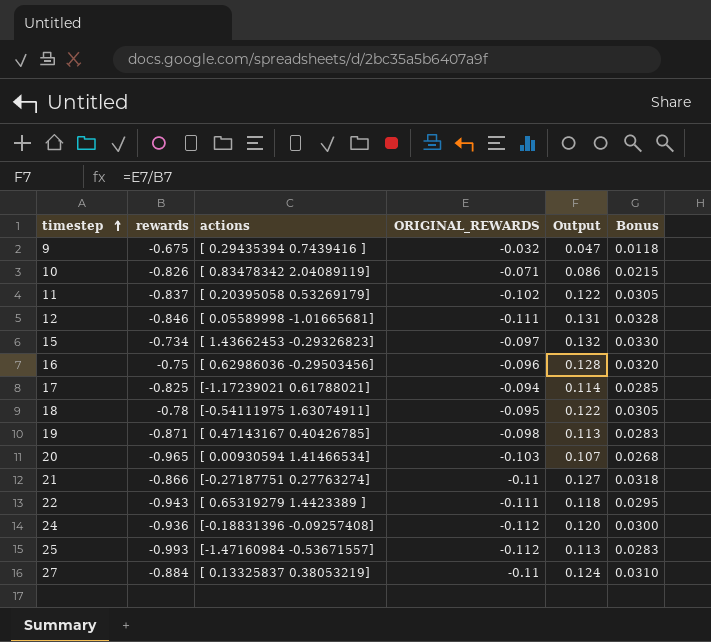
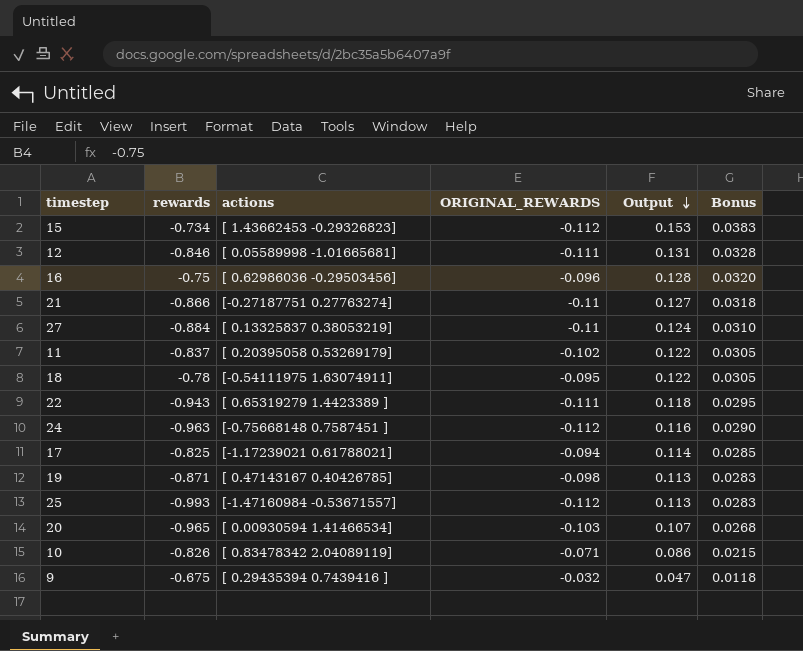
row order: timestep ascending -> Output descending
15 | ORIGINAL_REWARDS: -0.097 -> -0.112
15 | Output: 0.132 -> 0.153
15 | Bonus: 0.0330 -> 0.0383
24 | rewards: -0.936 -> -0.963
24 | actions: [-0.18831396 -0.09257408] -> [-0.75668148 0.7587451 ]
24 | Output: 0.120 -> 0.116
24 | Bonus: 0.0300 -> 0.0290

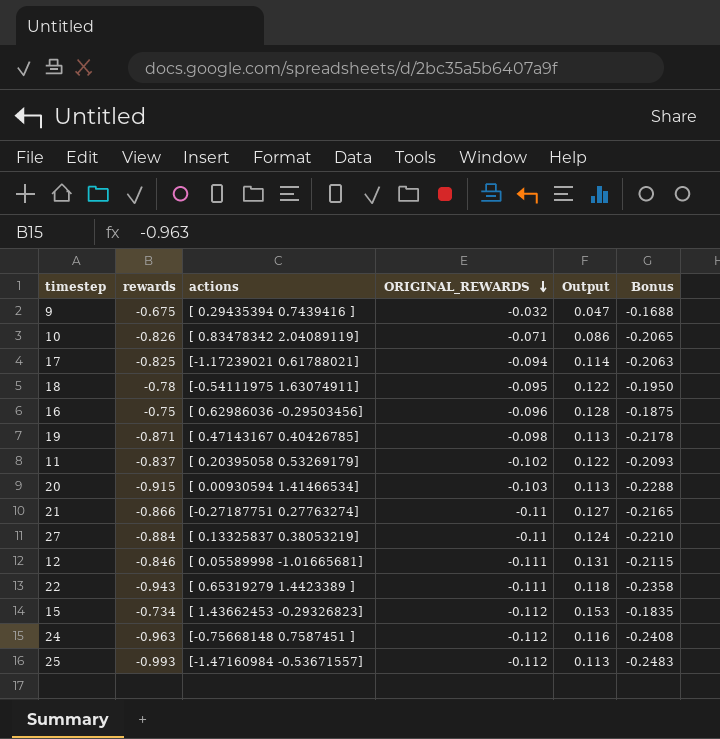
row order: Output descending -> ORIGINAL_REWARDS descending
column Bonus | formula: [Output] * 0.25 -> [rewards] * 0.25
20 | rewards: -0.965 -> -0.915
20 | Output: 0.107 -> 0.113

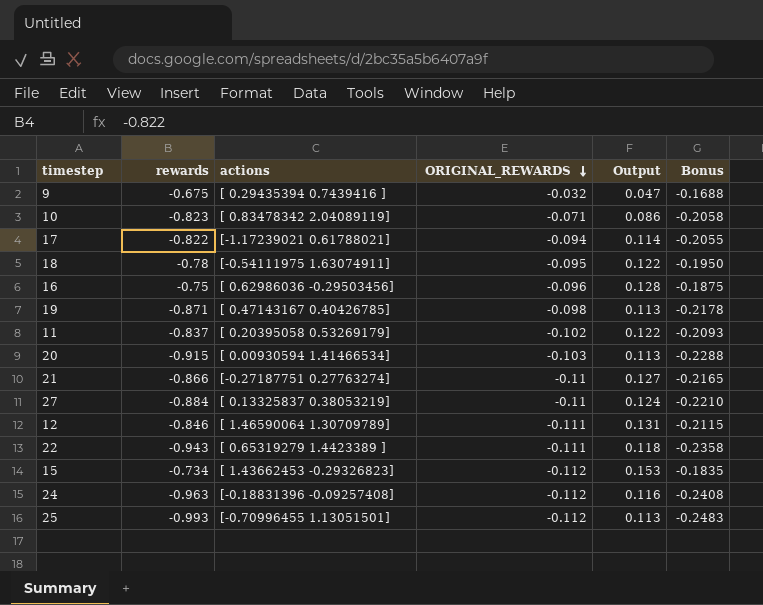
10 | rewards: -0.826 -> -0.823
10 | Bonus: -0.2065 -> -0.2058
17 | rewards: -0.825 -> -0.822
17 | Bonus: -0.2063 -> -0.2055
12 | actions: [ 0.05589998 -1.01665681] -> [ 1.46590064 1.30709789]
24 | actions: [-0.75668148 0.7587451 ] -> [-0.18831396 -0.09257408]
25 | actions: [-1.47160984 -0.53671557] -> [-0.70996455 1.13051501]

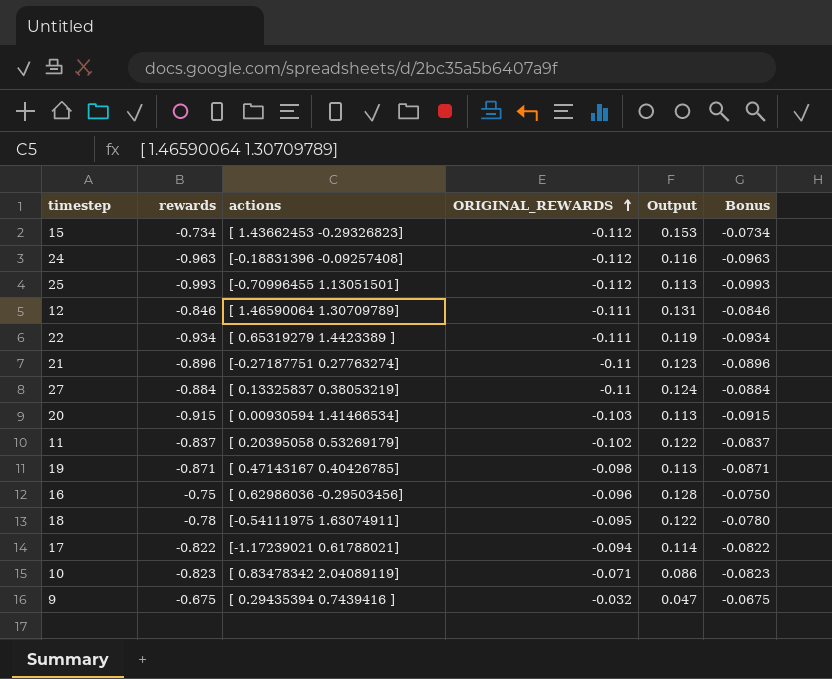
row order: ORIGINAL_REWARDS descending -> ORIGINAL_REWARDS ascending
column Bonus | formula: [rewards] * 0.25 -> [rewards] * 0.1
22 | rewards: -0.943 -> -0.934
22 | Output: 0.118 -> 0.119
21 | rewards: -0.866 -> -0.896
21 | Output: 0.127 -> 0.123

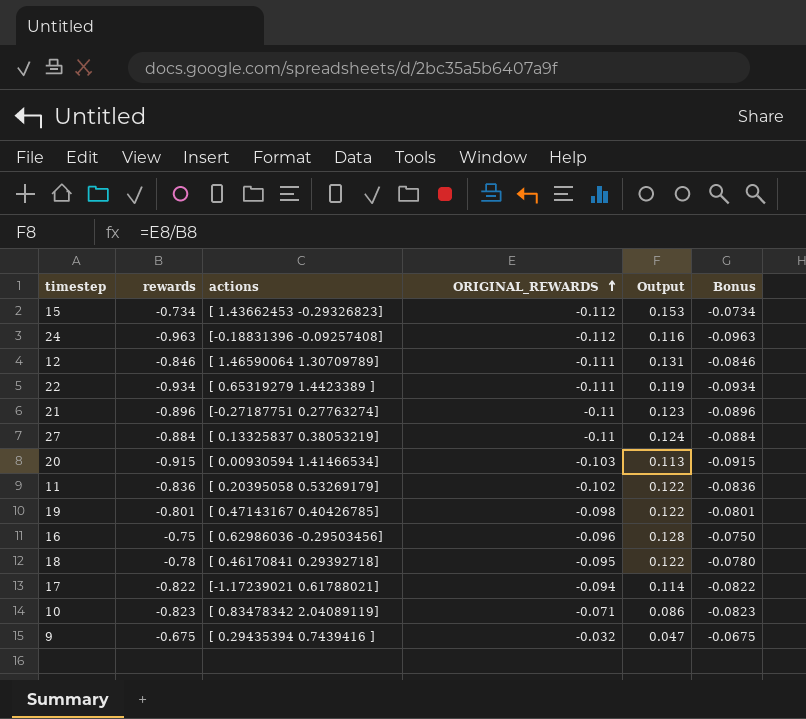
row 25: -0.993 | [-0.70996455 1.13051501] | -0.112 | 0.113 | -0.0993 -> none
11 | rewards: -0.837 -> -0.836
11 | Bonus: -0.0837 -> -0.0836
19 | rewards: -0.871 -> -0.801
19 | Output: 0.113 -> 0.122
19 | Bonus: -0.0871 -> -0.0801
18 | actions: [-0.54111975 1.63074911] -> [ 0.46170841 0.29392718]

